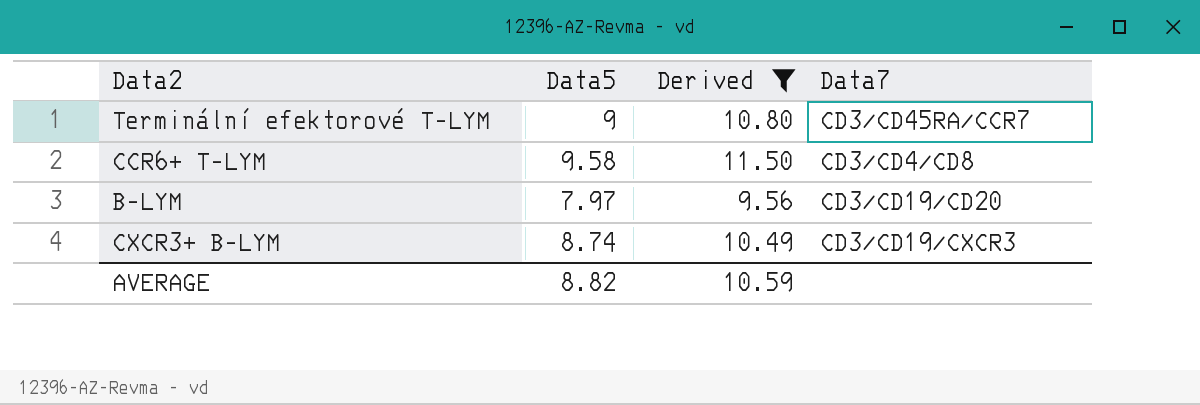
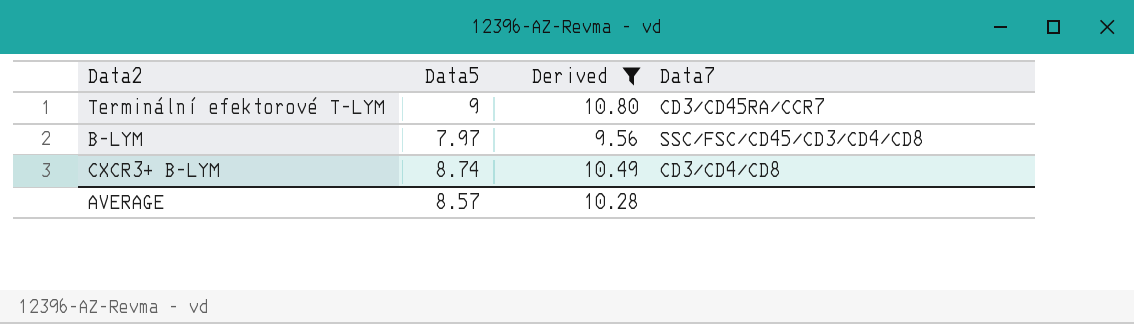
row CCR6+ T-LYM: 9.58 | 11.50 | CD3/CD4/CD8 -> none
B-LYM | Data7: CD3/CD19/CD20 -> SSC/FSC/CD45/CD3/CD4/CD8
CXCR3+ B-LYM | Data7: CD3/CD19/CXCR3 -> CD3/CD4/CD8
AVERAGE | Data5: 8.82 -> 8.57
AVERAGE | Derived: 10.59 -> 10.28

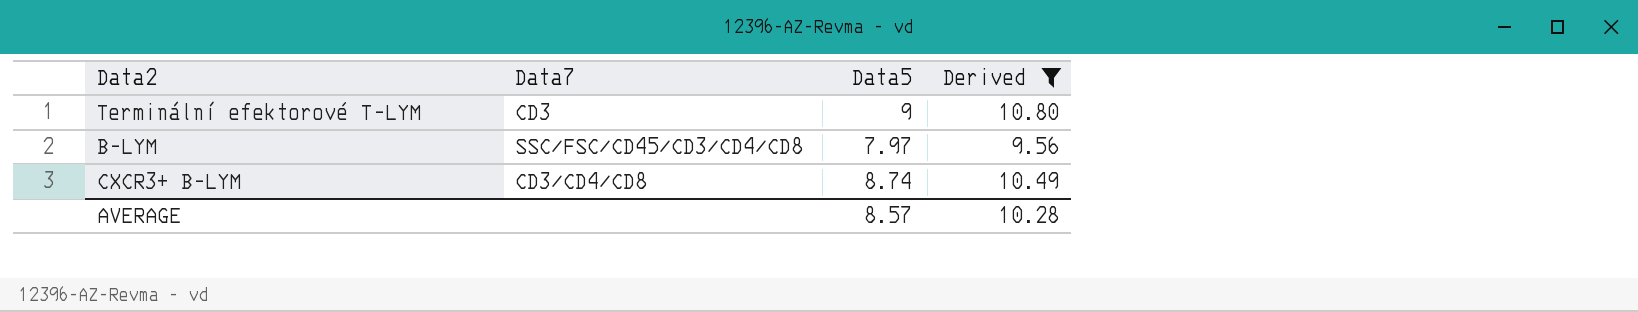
column Data7 | position: 4 -> 2
Terminální efektorové T-LYM | Data7: CD3/CD45RA/CCR7 -> CD3

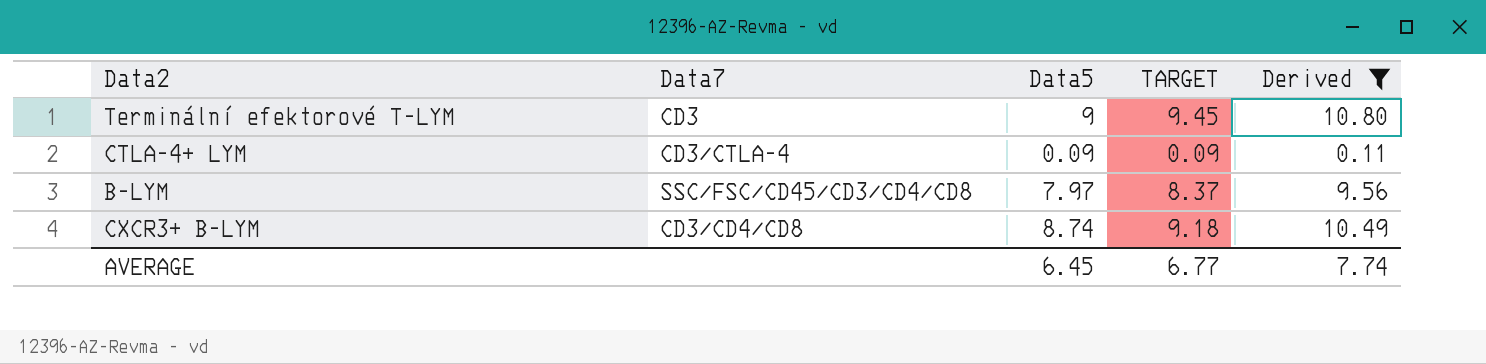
column TARGET | formula: none -> [Data5] * 1.05
row CTLA-4+ LYM: none -> CD3/CTLA-4 | 0.09 | 0.09 | 0.11
AVERAGE | Data5: 8.57 -> 6.45
AVERAGE | Derived: 10.28 -> 7.74

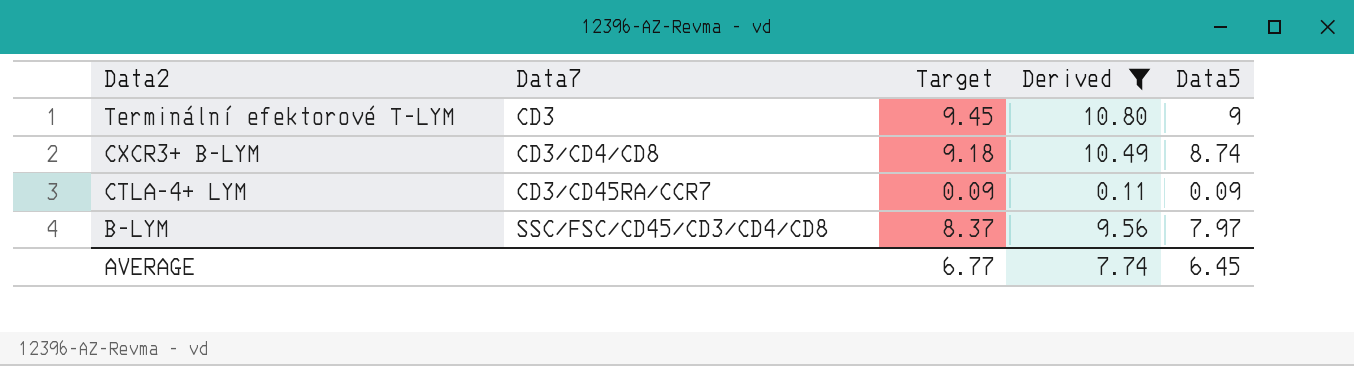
row order: none -> Data2 descending
column name: TARGET -> Target
column Data5 | position: 3 -> 5
CTLA-4+ LYM | Data7: CD3/CTLA-4 -> CD3/CD45RA/CCR7

